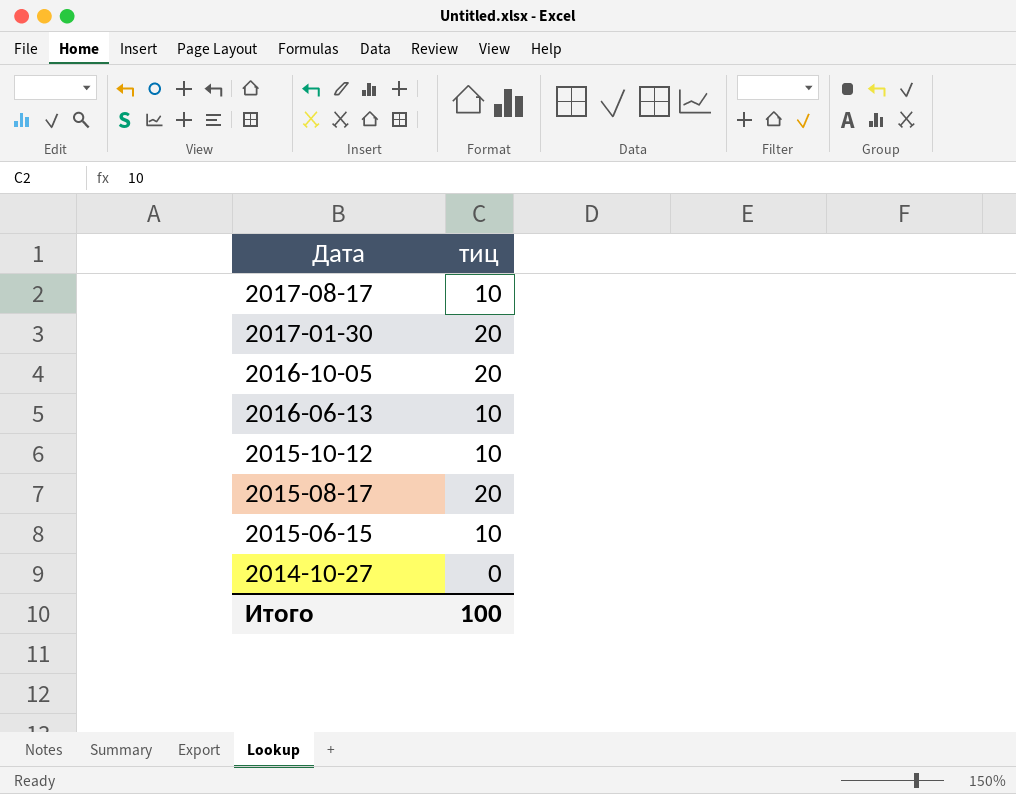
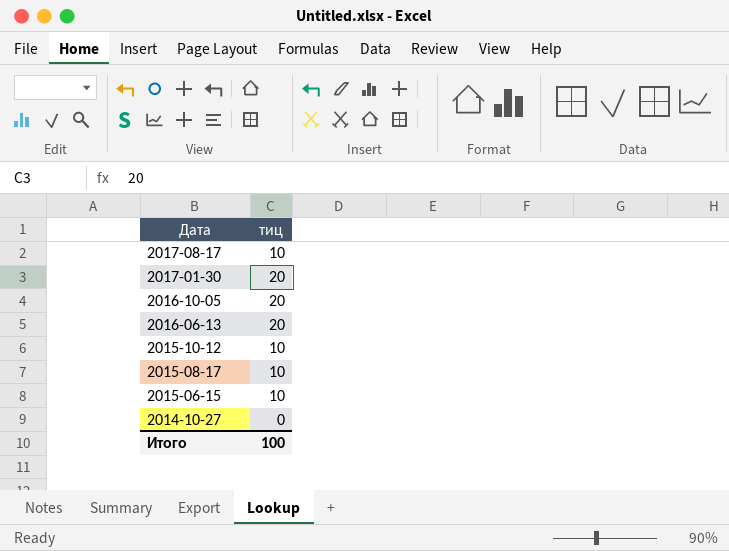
2016-06-13 | тиц: 10 -> 20
2015-08-17 | тиц: 20 -> 10

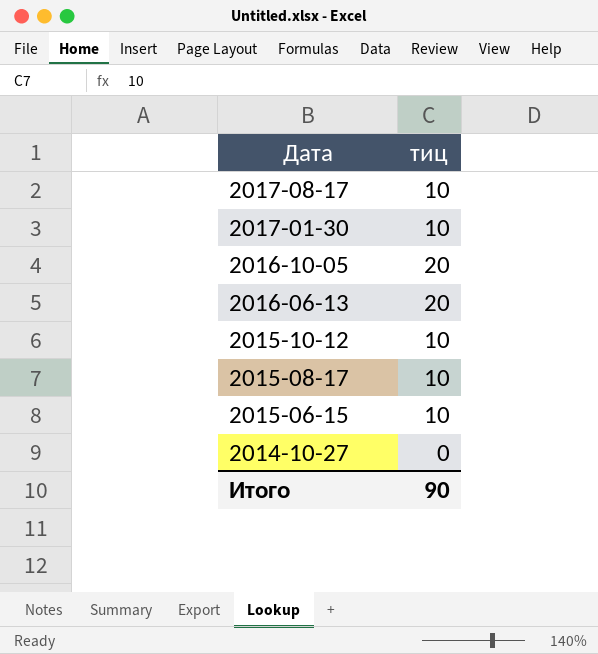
2017-01-30 | тиц: 20 -> 10
Итого | тиц: 100 -> 90

